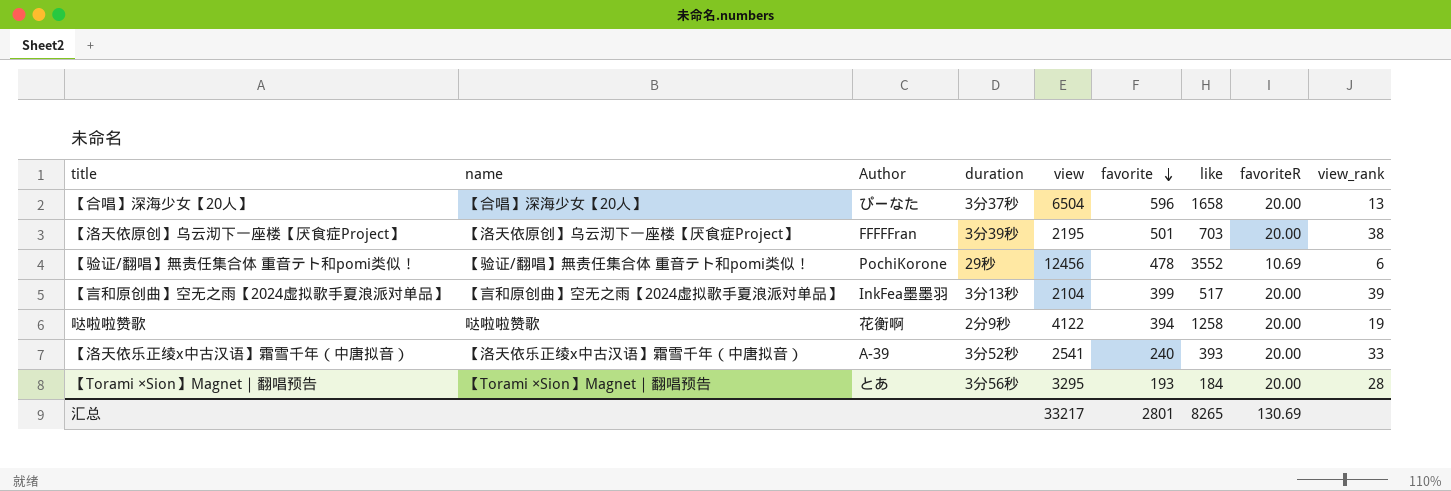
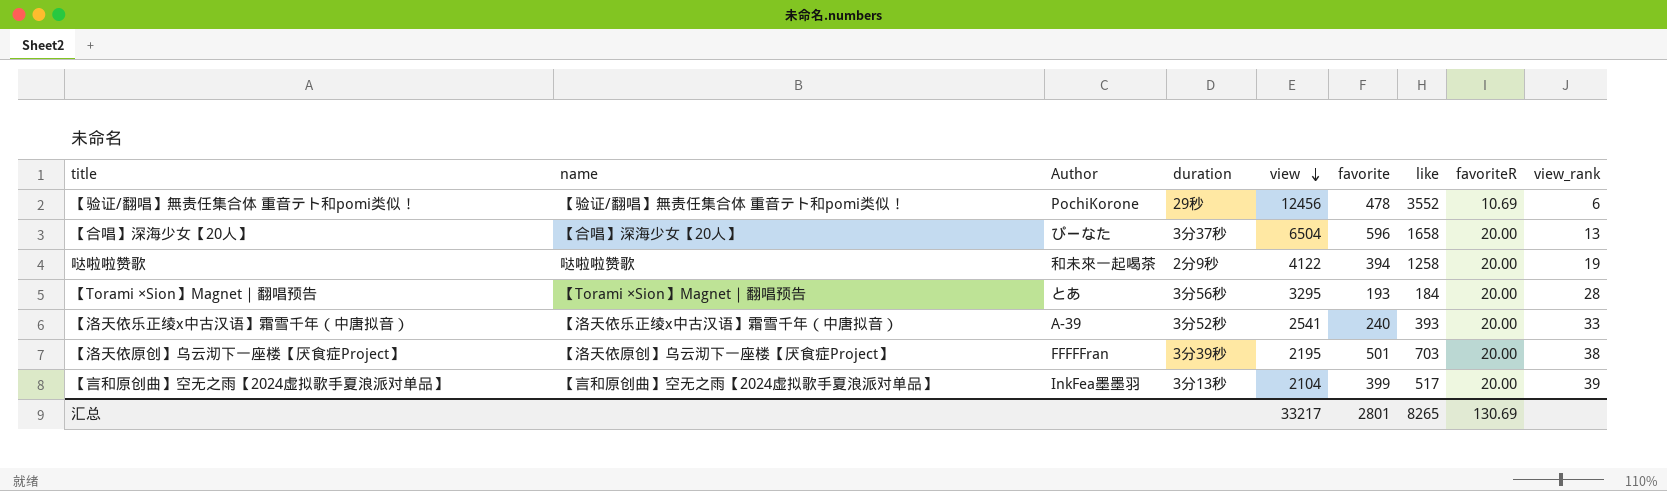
row order: favorite descending -> view descending
哒啦啦赞歌 | Author: 花衡啊 -> 和未來一起喝茶

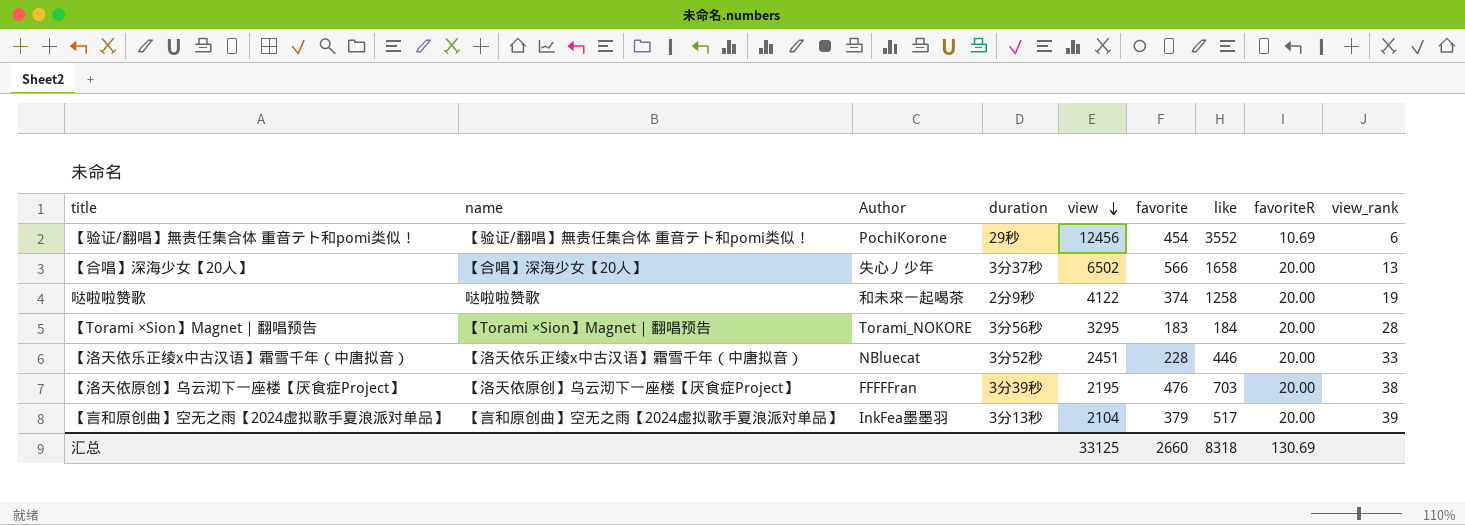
【验证/翻唱】無责任集合体 重音テト和pomi类似！ | favorite: 478 -> 454
【合唱】深海少女【20人】 | Author: ぴーなた -> 失心丿少年
【合唱】深海少女【20人】 | view: 6504 -> 6502
【合唱】深海少女【20人】 | favorite: 596 -> 566
哒啦啦赞歌 | favorite: 394 -> 374
【Torami ×Sion】Magnet｜翻唱预告 | Author: とあ -> Torami_NOKORE
【Torami ×Sion】Magnet｜翻唱预告 | favorite: 193 -> 183
【洛天依乐正绫x中古汉语】霜雪千年（中唐拟音） | Author: A-39 -> NBluecat
【洛天依乐正绫x中古汉语】霜雪千年（中唐拟音） | view: 2541 -> 2451
【洛天依乐正绫x中古汉语】霜雪千年（中唐拟音） | favorite: 240 -> 228
【洛天依乐正绫x中古汉语】霜雪千年（中唐拟音） | like: 393 -> 446
【洛天依原创】乌云沏下一座楼【厌食症Project】 | favorite: 501 -> 476
【言和原创曲】空无之雨【2024虚拟歌手夏浪派对单品】 | favorite: 399 -> 379
汇总 | view: 33217 -> 33125
汇总 | favorite: 2801 -> 2660
汇总 | like: 8265 -> 8318

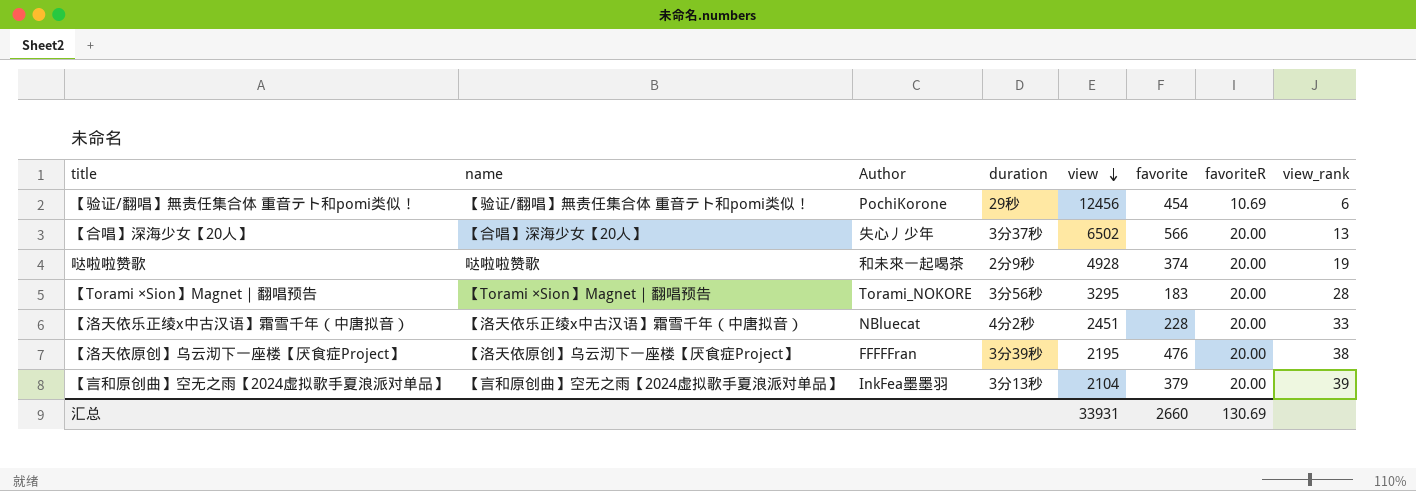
column like | position: 7 -> none
哒啦啦赞歌 | view: 4122 -> 4928
【洛天依乐正绫x中古汉语】霜雪千年（中唐拟音） | duration: 3分52秒 -> 4分2秒
汇总 | view: 33125 -> 33931

